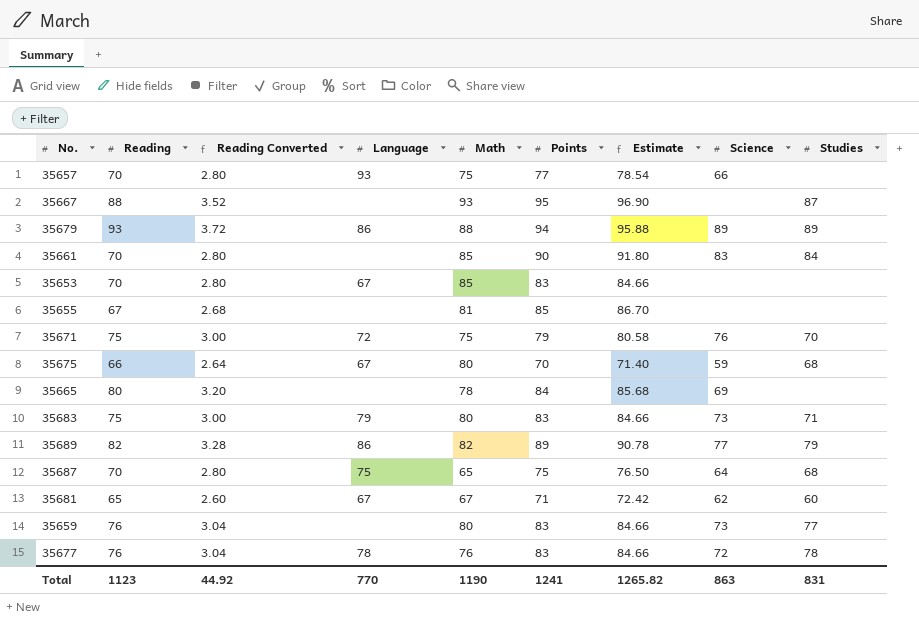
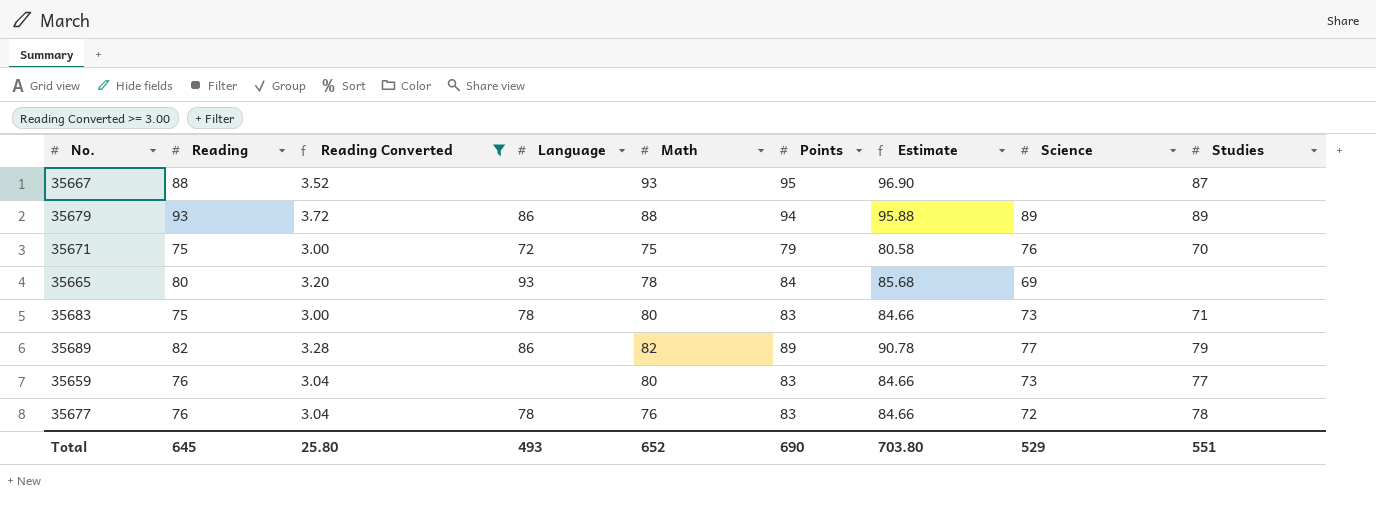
filter: none -> Reading Converted >= 3.00
35665 | Language: none -> 93
35683 | Language: 79 -> 78
Total | Reading: 1123 -> 645
Total | Reading Converted: 44.92 -> 25.80
Total | Language: 770 -> 493
Total | Math: 1190 -> 652
Total | Points: 1241 -> 690
Total | Estimate: 1265.82 -> 703.80
Total | Science: 863 -> 529
Total | Studies: 831 -> 551

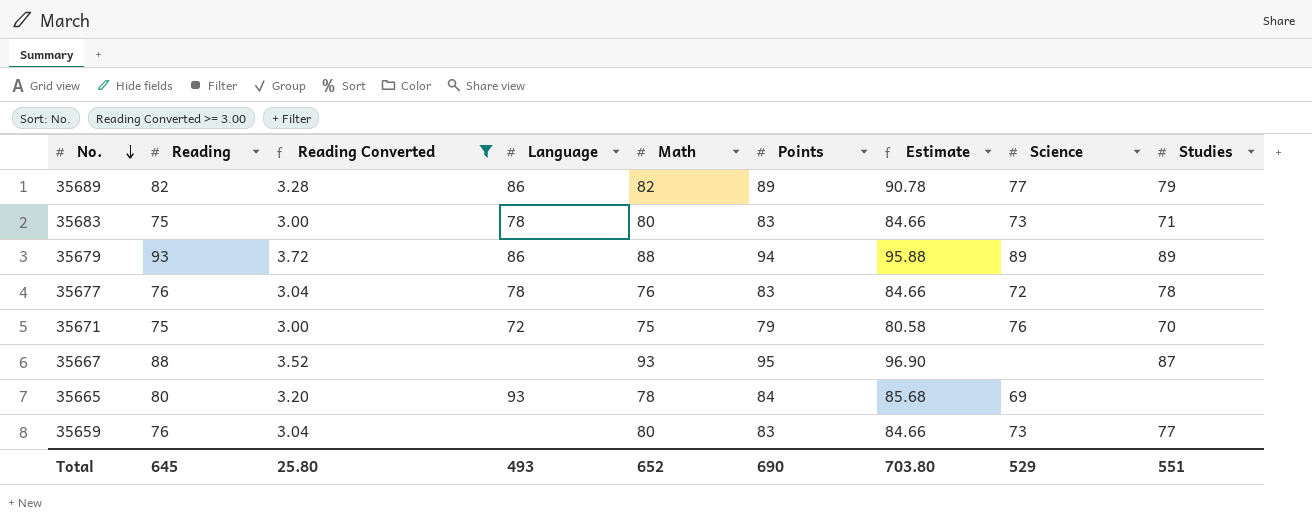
row order: none -> No. descending

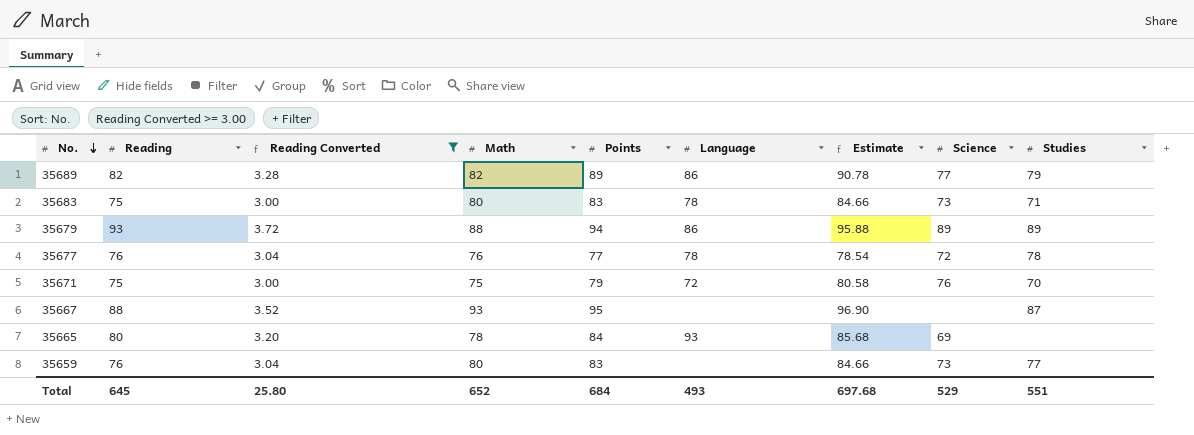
column Language | position: 4 -> 6
35677 | Points: 83 -> 77
35677 | Estimate: 84.66 -> 78.54
Total | Points: 690 -> 684
Total | Estimate: 703.80 -> 697.68

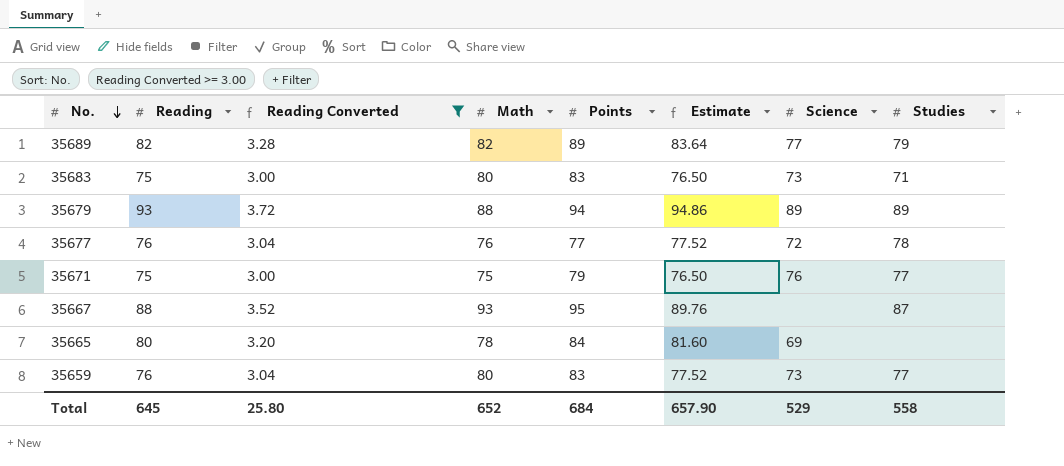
column Language | position: 6 -> none
column Estimate | formula: [Points] * 1.02 -> [Reading] * 1.02
35671 | Studies: 70 -> 77
Total | Estimate: 697.68 -> 657.90
Total | Studies: 551 -> 558

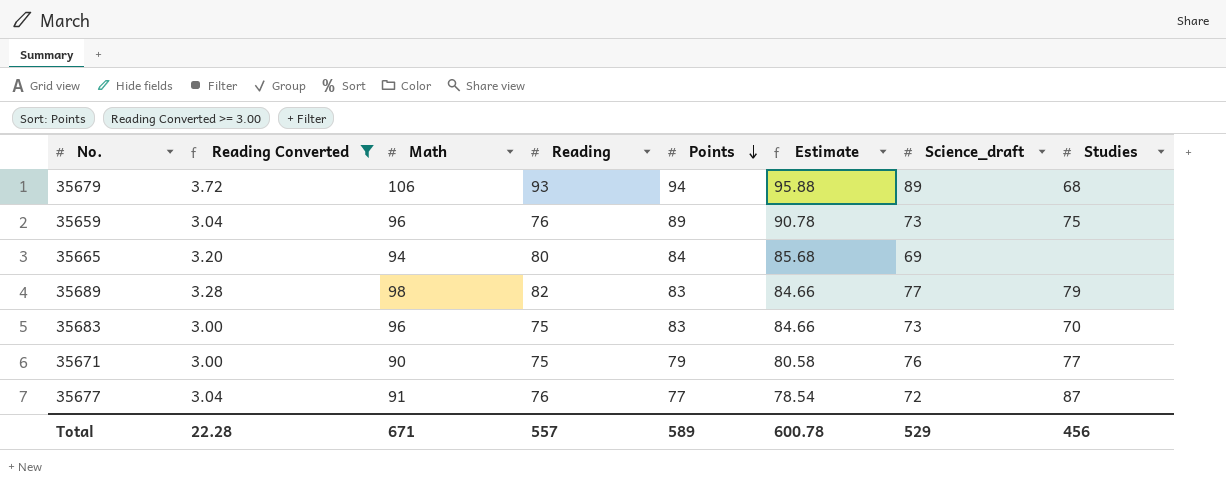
row order: No. descending -> Points descending
column Reading | position: 2 -> 4
column Estimate | formula: [Reading] * 1.02 -> [Points] * 1.02
column name: Science -> Science_draft
row 35667: 88 | 3.52 | 93 | 95 | 89.76 | none | 87 -> none
35679 | Math: 88 -> 106
35679 | Studies: 89 -> 68
35659 | Math: 80 -> 96
35659 | Points: 83 -> 89
35659 | Studies: 77 -> 75
35665 | Math: 78 -> 94
35689 | Math: 82 -> 98
35689 | Points: 89 -> 83
35683 | Math: 80 -> 96
35683 | Studies: 71 -> 70
35671 | Math: 75 -> 90
35677 | Math: 76 -> 91
35677 | Studies: 78 -> 87
Total | Reading Converted: 25.80 -> 22.28
Total | Math: 652 -> 671
Total | Reading: 645 -> 557
Total | Points: 684 -> 589
Total | Estimate: 657.90 -> 600.78
Total | Studies: 558 -> 456

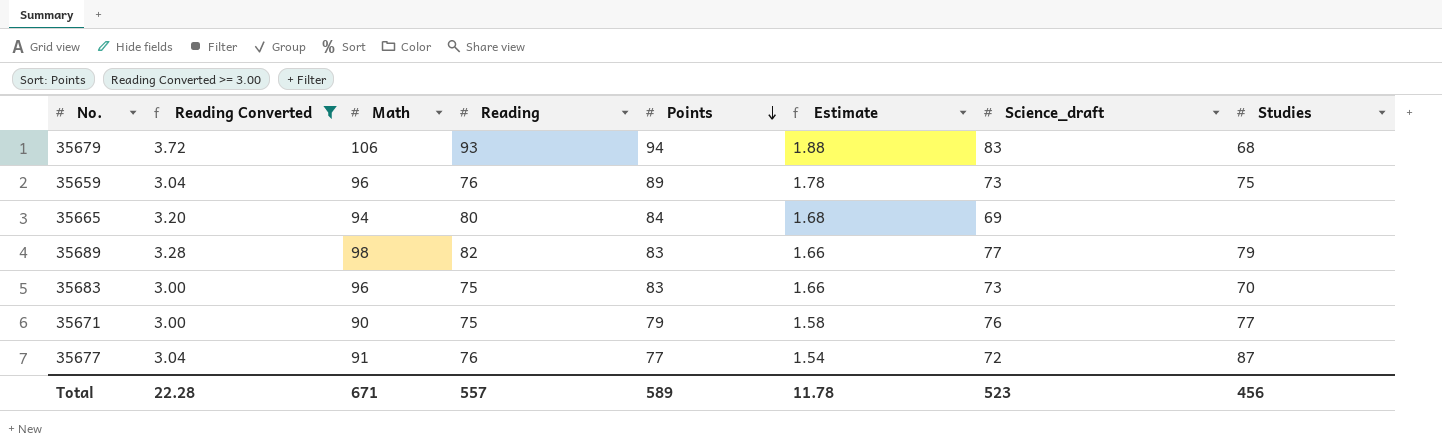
column Estimate | formula: [Points] * 1.02 -> [Points] * 0.02
35679 | Science_draft: 89 -> 83
Total | Estimate: 600.78 -> 11.78
Total | Science_draft: 529 -> 523

